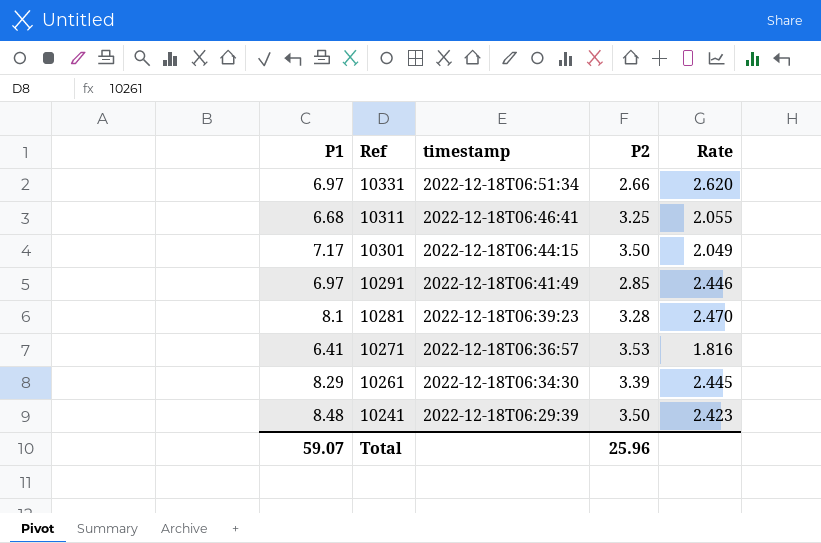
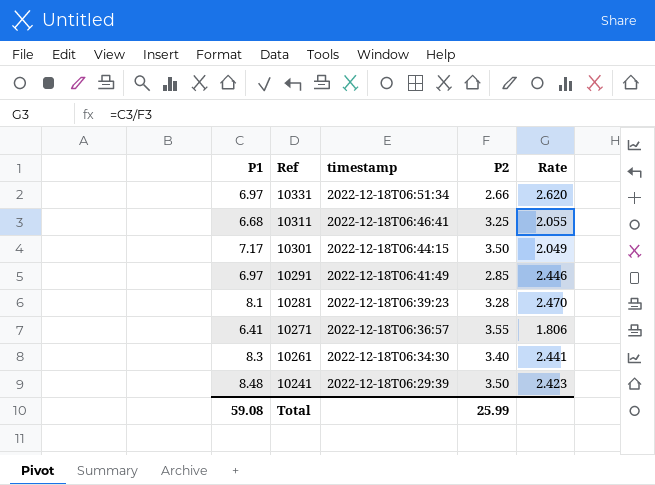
10271 | P2: 3.53 -> 3.55
10271 | Rate: 1.816 -> 1.806
10261 | P1: 8.29 -> 8.3
10261 | P2: 3.39 -> 3.40
10261 | Rate: 2.445 -> 2.441
Total | P1: 59.07 -> 59.08
Total | P2: 25.96 -> 25.99

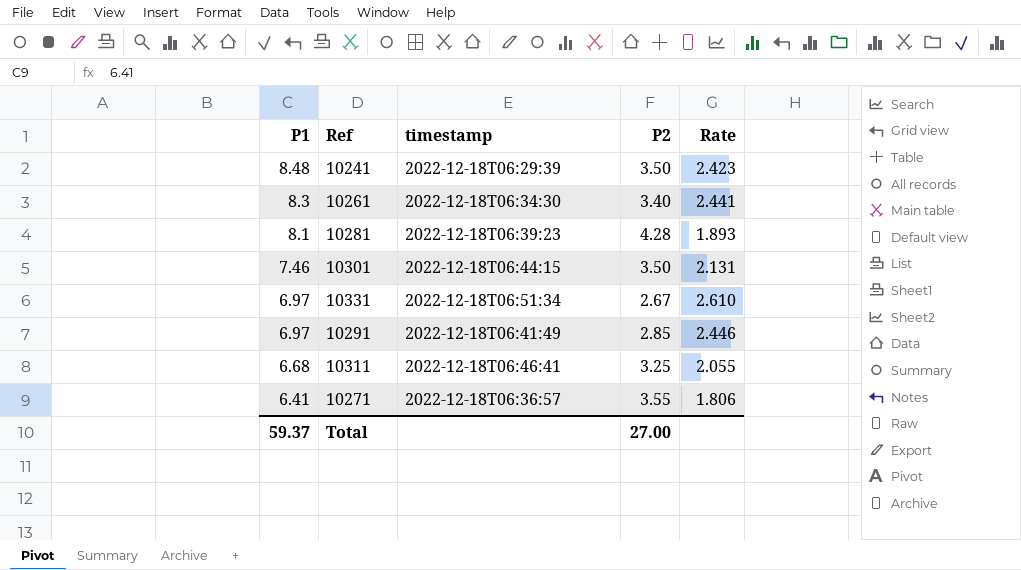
row order: Ref descending -> P1 descending
10281 | P2: 3.28 -> 4.28
10281 | Rate: 2.470 -> 1.893
10301 | P1: 7.17 -> 7.46
10301 | Rate: 2.049 -> 2.131
10331 | P2: 2.66 -> 2.67
10331 | Rate: 2.620 -> 2.610
Total | P1: 59.08 -> 59.37
Total | P2: 25.99 -> 27.00

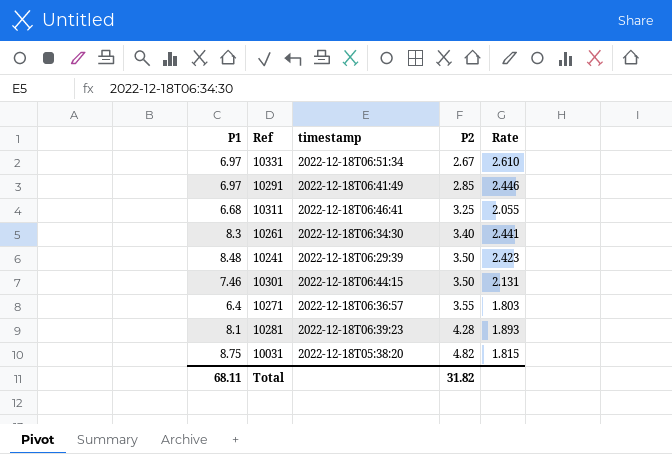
row order: P1 descending -> P2 ascending
10271 | P1: 6.41 -> 6.4
10271 | Rate: 1.806 -> 1.803
row 10031: none -> 8.75 | 2022-12-18T05:38:20 | 4.82 | 1.815
Total | P1: 59.37 -> 68.11
Total | P2: 27.00 -> 31.82

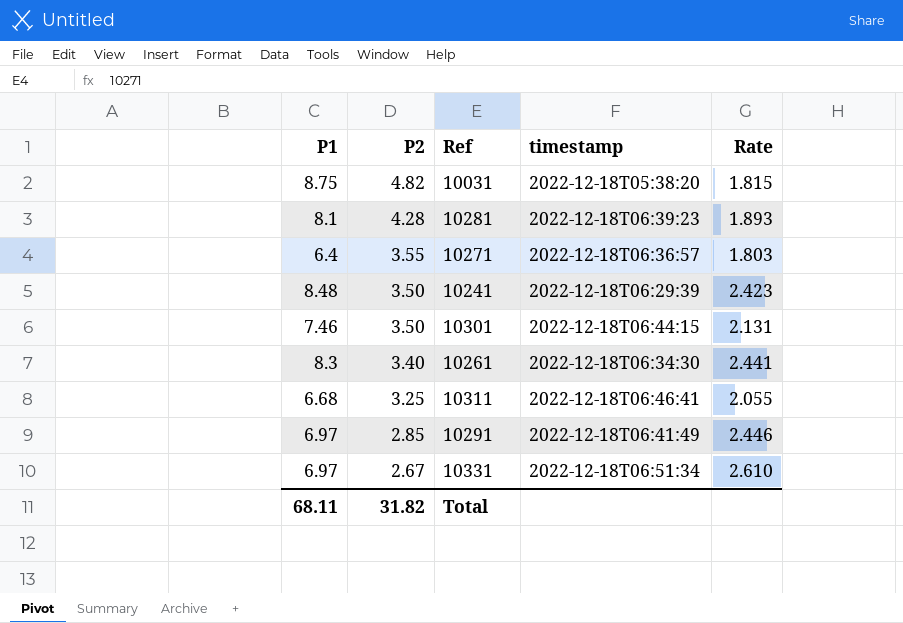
row order: P2 ascending -> P2 descending
column P2 | position: 4 -> 2

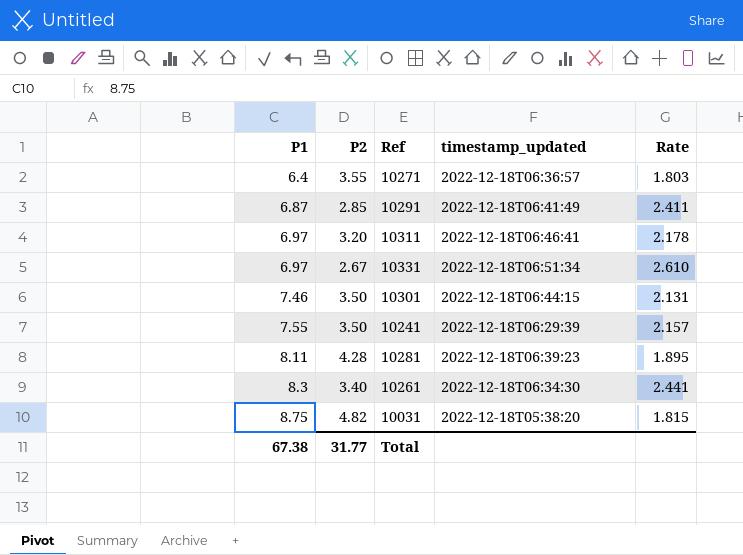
row order: P2 descending -> P1 ascending
column name: timestamp -> timestamp_updated
10291 | P1: 6.97 -> 6.87
10291 | Rate: 2.446 -> 2.411
10311 | P1: 6.68 -> 6.97
10311 | P2: 3.25 -> 3.20
10311 | Rate: 2.055 -> 2.178
10241 | P1: 8.48 -> 7.55
10241 | Rate: 2.423 -> 2.157
10281 | P1: 8.1 -> 8.11
10281 | Rate: 1.893 -> 1.895
Total | P1: 68.11 -> 67.38
Total | P2: 31.82 -> 31.77

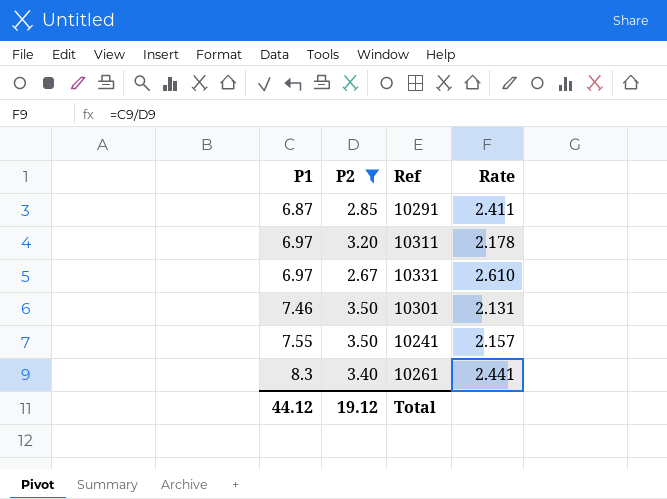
filter: none -> P2 <= 3.50
column timestamp_updated | position: 4 -> none
Total | P1: 67.38 -> 44.12
Total | P2: 31.77 -> 19.12

